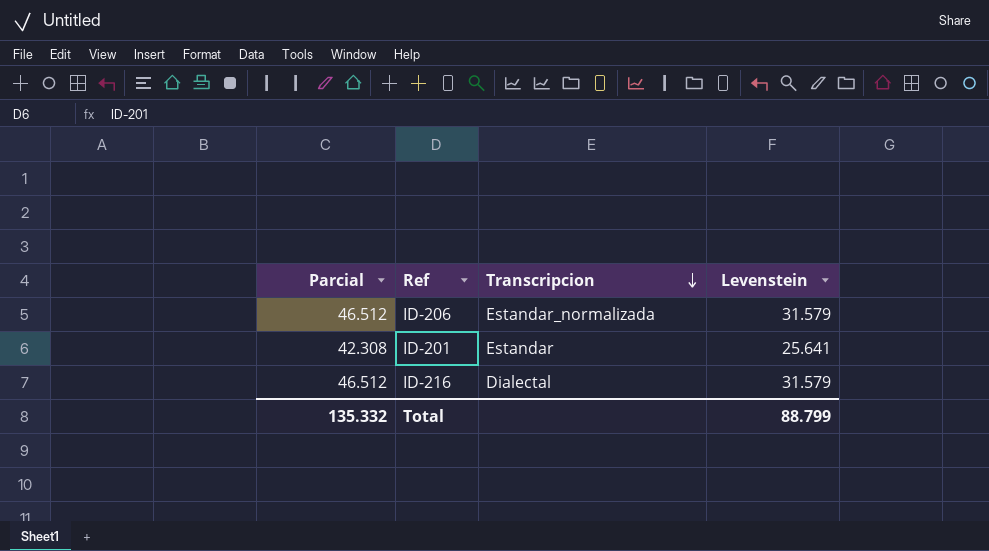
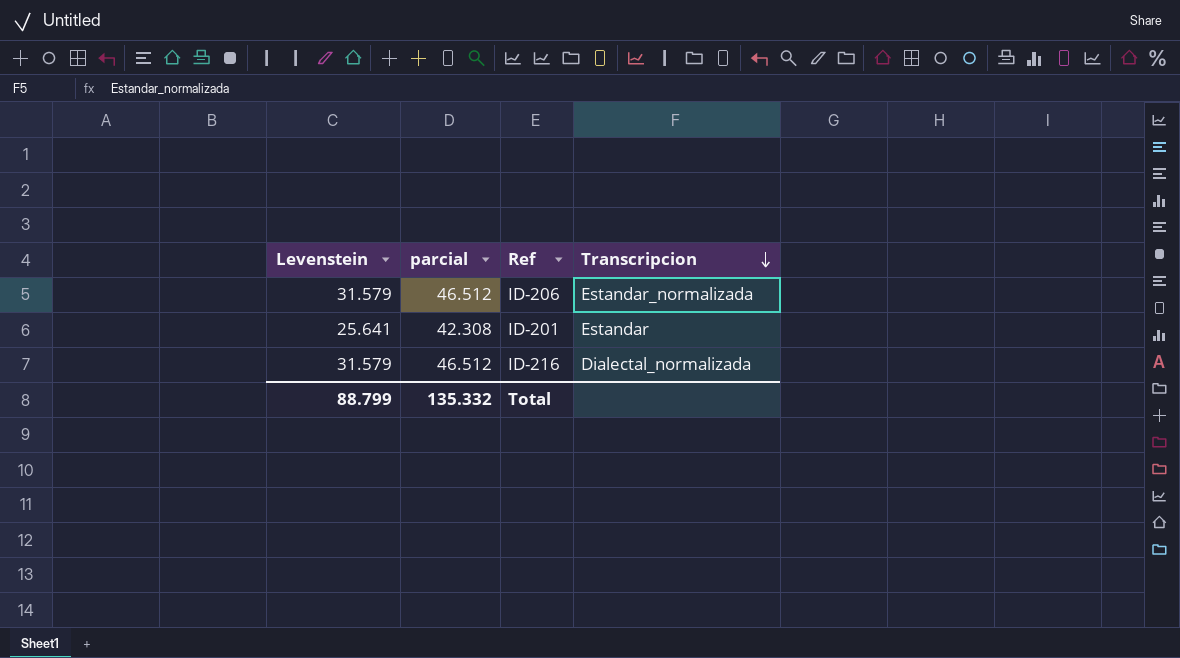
column Levenstein | position: 4 -> 1
column name: Parcial -> parcial
ID-216 | Transcripcion: Dialectal -> Dialectal_normalizada

